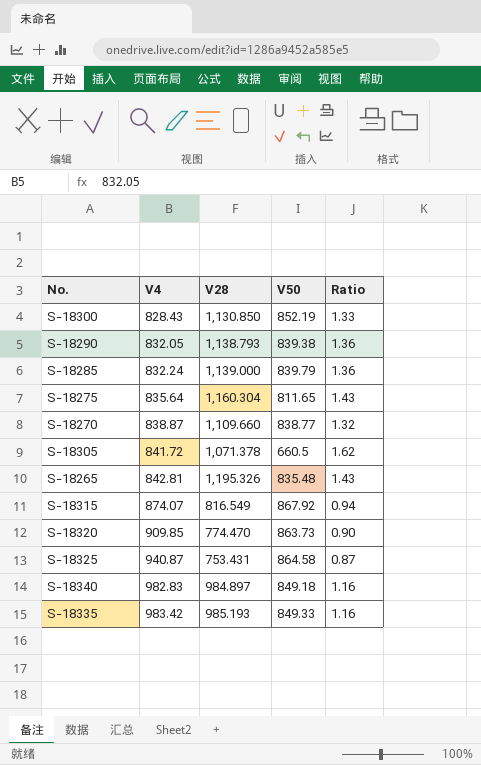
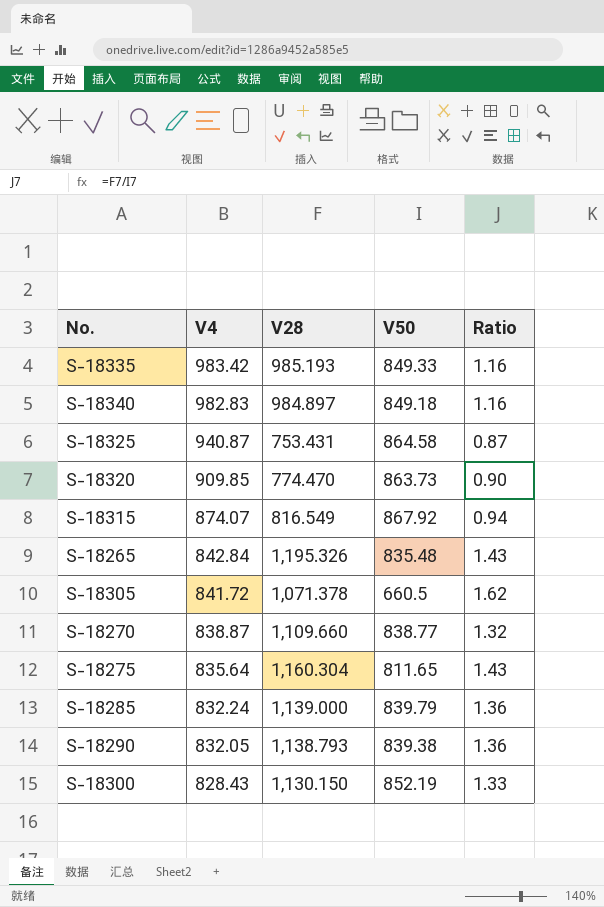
row order: V4 ascending -> V4 descending
S-18265 | V4: 842.81 -> 842.84
S-18300 | V28: 1,130.850 -> 1,130.150

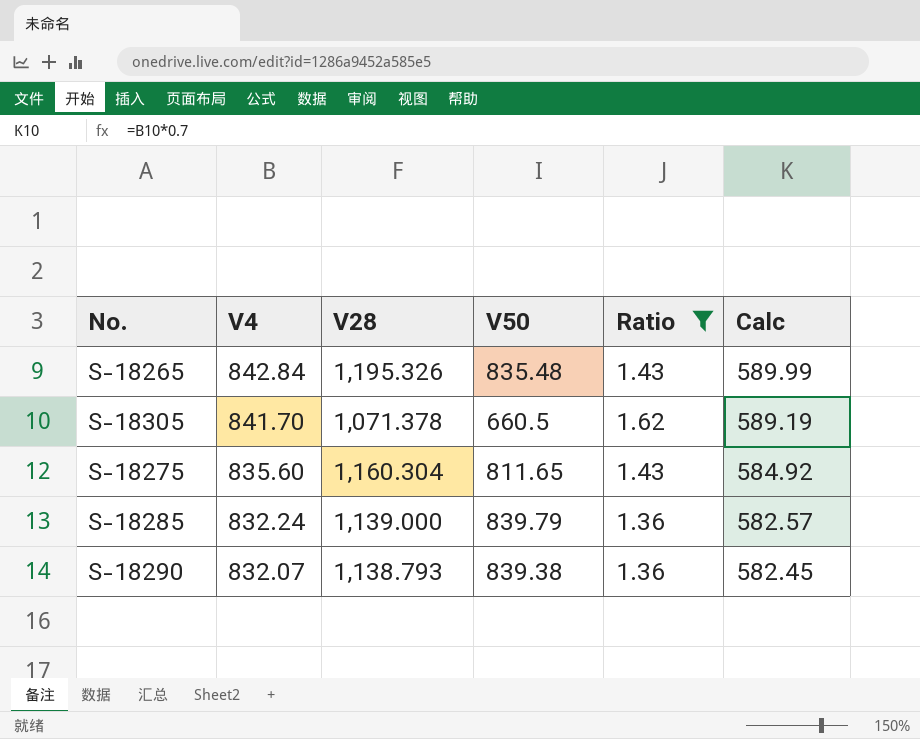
filter: none -> Ratio >= 1.36
column Calc | formula: none -> [V4] * 0.7
S-18305 | V4: 841.72 -> 841.70
S-18275 | V4: 835.64 -> 835.60
S-18290 | V4: 832.05 -> 832.07

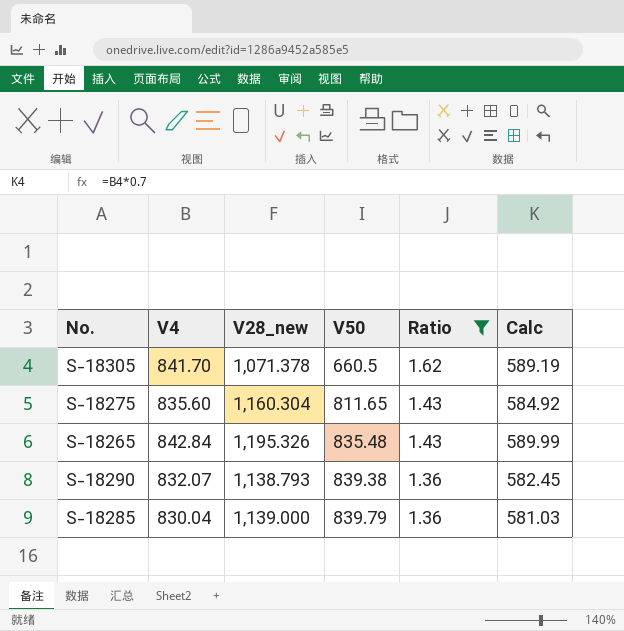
row order: V4 descending -> V50 ascending
column name: V28 -> V28_new
S-18285 | V4: 832.24 -> 830.04
S-18285 | Calc: 582.57 -> 581.03

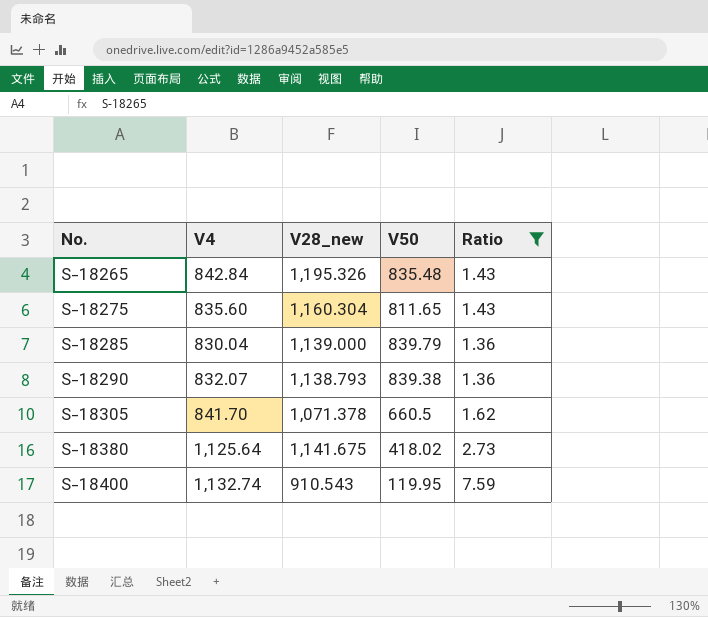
row order: V50 ascending -> No. ascending
column Calc | formula: [V4] * 0.7 -> none
row S-18380: none -> 1,125.64 | 1,141.675 | 418.02 | 2.73
row S-18400: none -> 1,132.74 | 910.543 | 119.95 | 7.59

